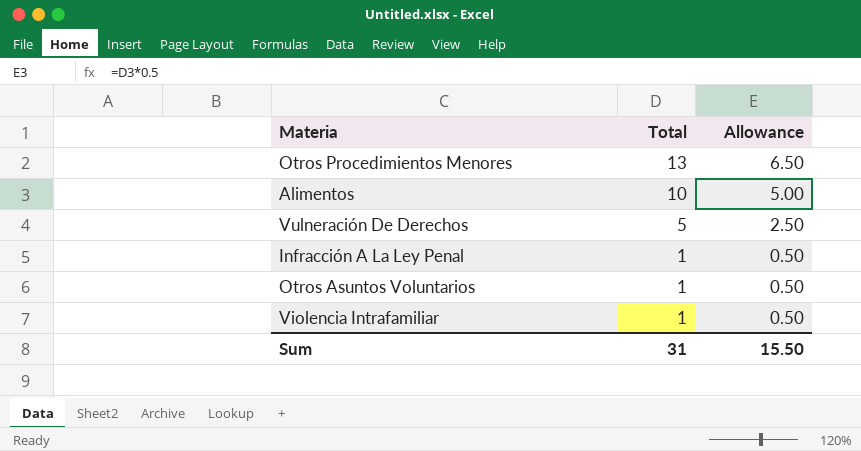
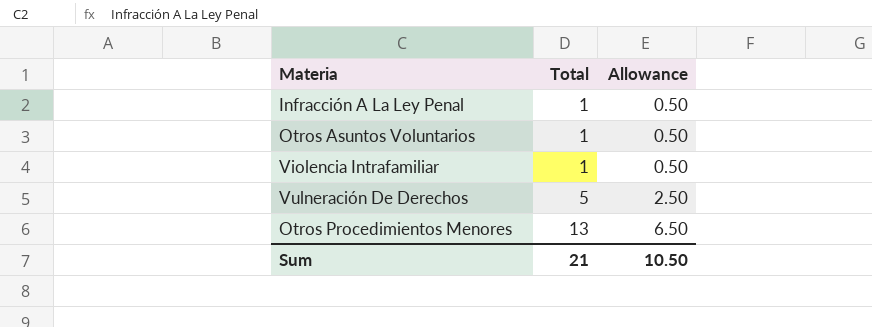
row order: Total descending -> Total ascending
row Alimentos: 10 | 5.00 -> none
Sum | Total: 31 -> 21
Sum | Allowance: 15.50 -> 10.50

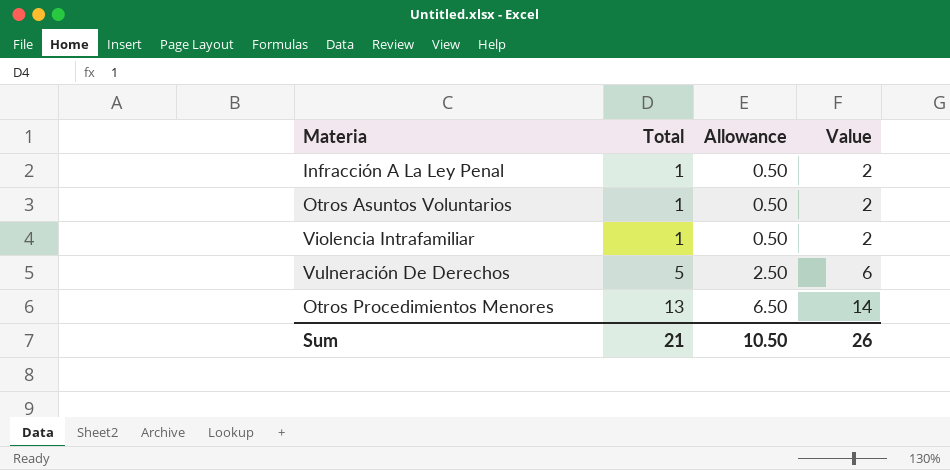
column Value | formula: none -> [Total] + 1

